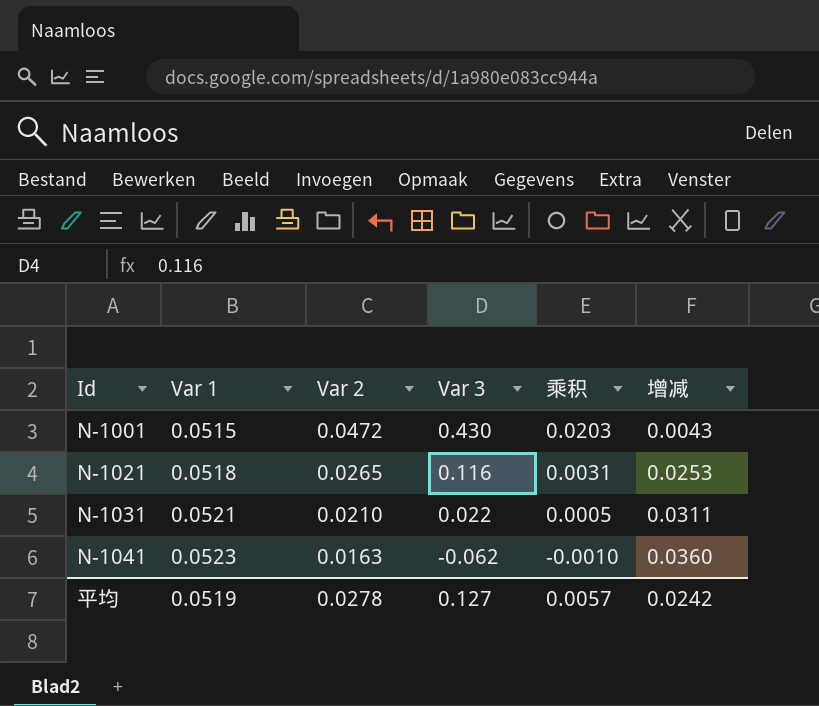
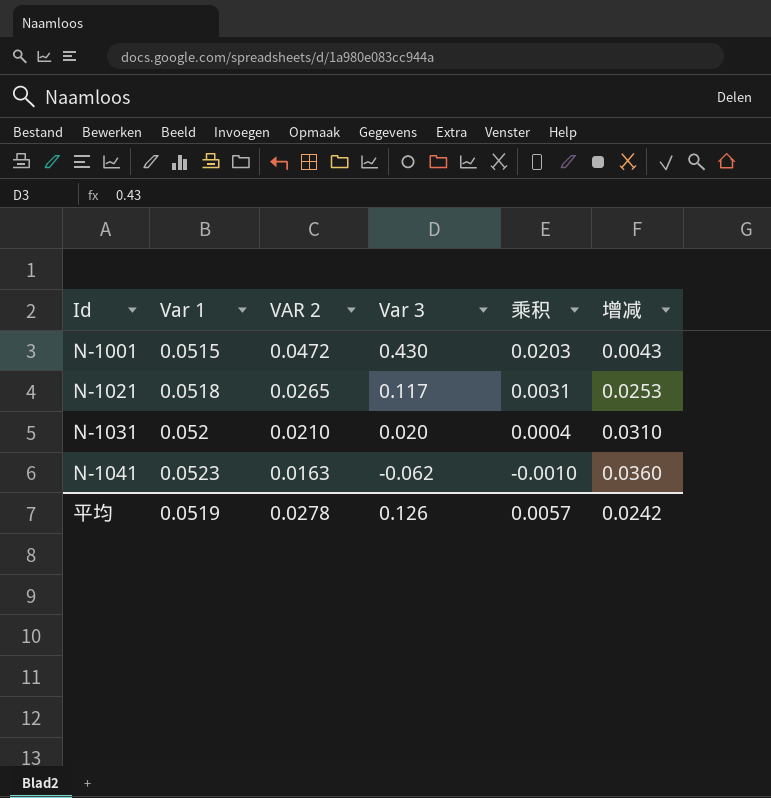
column name: Var 2 -> VAR 2
N-1021 | Var 3: 0.116 -> 0.117
N-1031 | Var 1: 0.0521 -> 0.052
N-1031 | Var 3: 0.022 -> 0.020
N-1031 | 乘积: 0.0005 -> 0.0004
N-1031 | 增减: 0.0311 -> 0.0310
平均 | Var 3: 0.127 -> 0.126

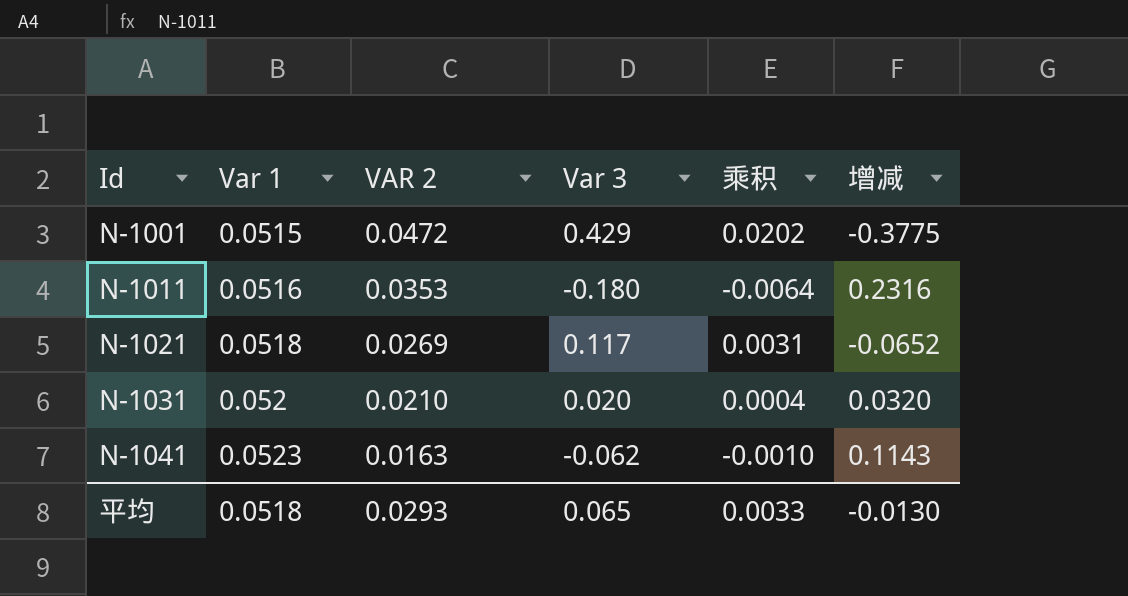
column 增减 | formula: [Var 1] - [VAR 2] -> [Var 1] - [Var 3]
N-1001 | Var 3: 0.430 -> 0.429
N-1001 | 乘积: 0.0203 -> 0.0202
row N-1011: none -> 0.0516 | 0.0353 | -0.180 | -0.0064 | 0.2316
N-1021 | VAR 2: 0.0265 -> 0.0269
平均 | Var 1: 0.0519 -> 0.0518
平均 | VAR 2: 0.0278 -> 0.0293
平均 | Var 3: 0.126 -> 0.065
平均 | 乘积: 0.0057 -> 0.0033
平均 | 增减: 0.0242 -> -0.0130

